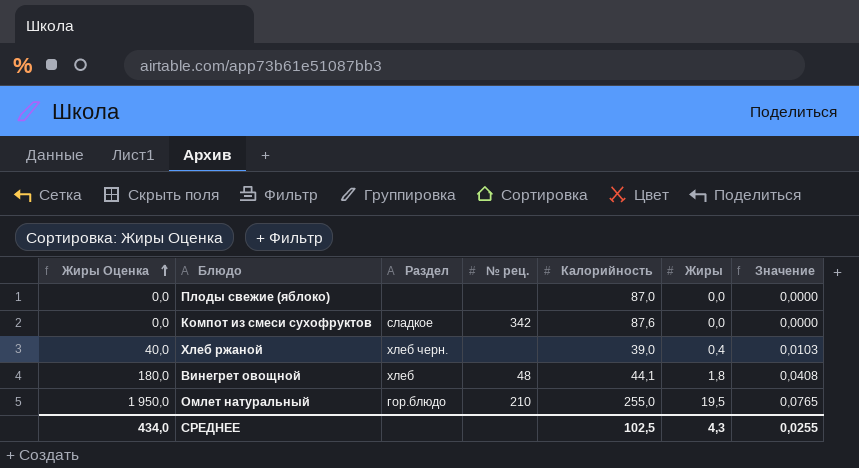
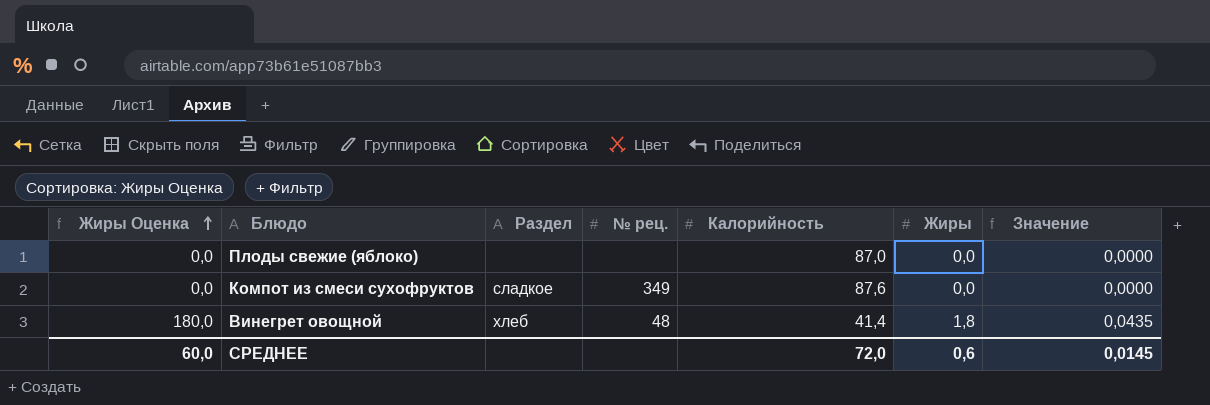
row Хлеб ржаной: 40,0 | хлеб черн. | none | 39,0 | 0,4 | 0,0103 -> none
row Омлет натуральный: 1 950,0 | гор.блюдо | 210 | 255,0 | 19,5 | 0,0765 -> none
Компот из смеси сухофруктов | № рец.: 342 -> 349
Винегрет овощной | Калорийность: 44,1 -> 41,4
Винегрет овощной | Значение: 0,0408 -> 0,0435
СРЕДНЕЕ | Жиры Оценка: 434,0 -> 60,0
СРЕДНЕЕ | Калорийность: 102,5 -> 72,0
СРЕДНЕЕ | Жиры: 4,3 -> 0,6
СРЕДНЕЕ | Значение: 0,0255 -> 0,0145

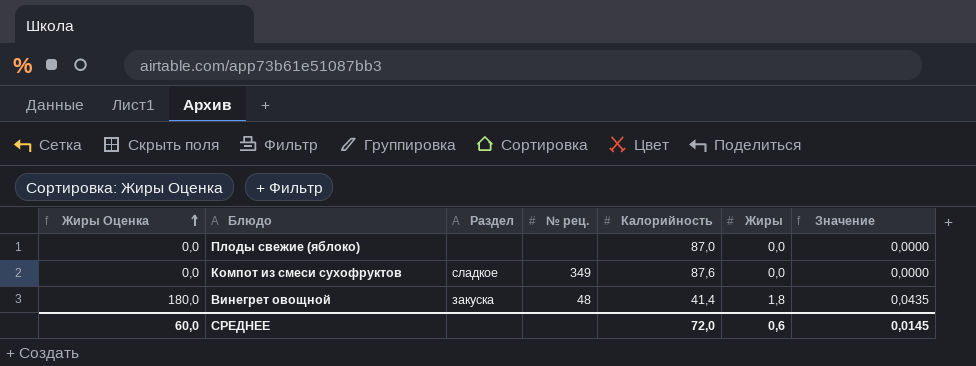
Винегрет овощной | Раздел: хлеб -> закуска

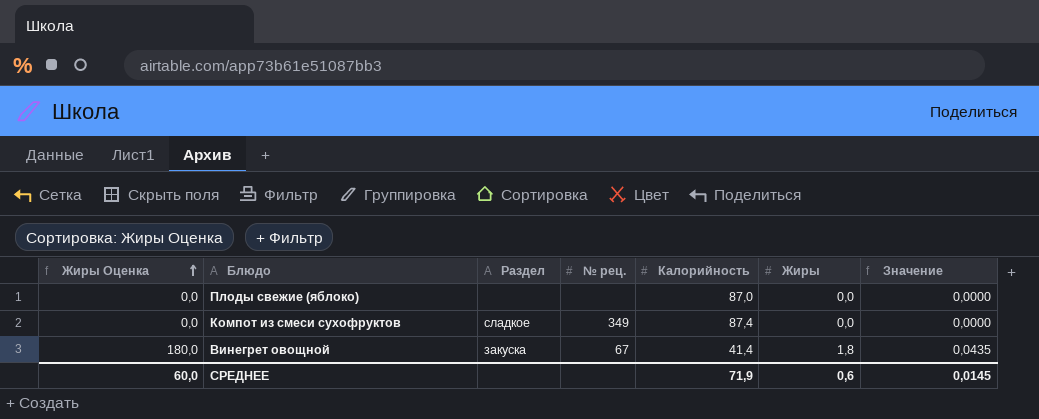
Компот из смеси сухофруктов | Калорийность: 87,6 -> 87,4
Винегрет овощной | № рец.: 48 -> 67
СРЕДНЕЕ | Калорийность: 72,0 -> 71,9

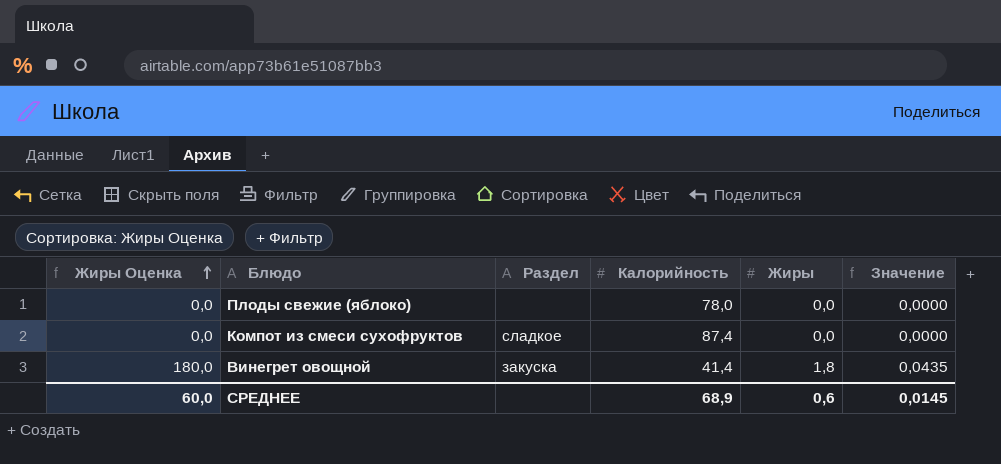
column № рец. | position: 4 -> none
Плоды свежие (яблоко) | Калорийность: 87,0 -> 78,0
СРЕДНЕЕ | Калорийность: 71,9 -> 68,9

